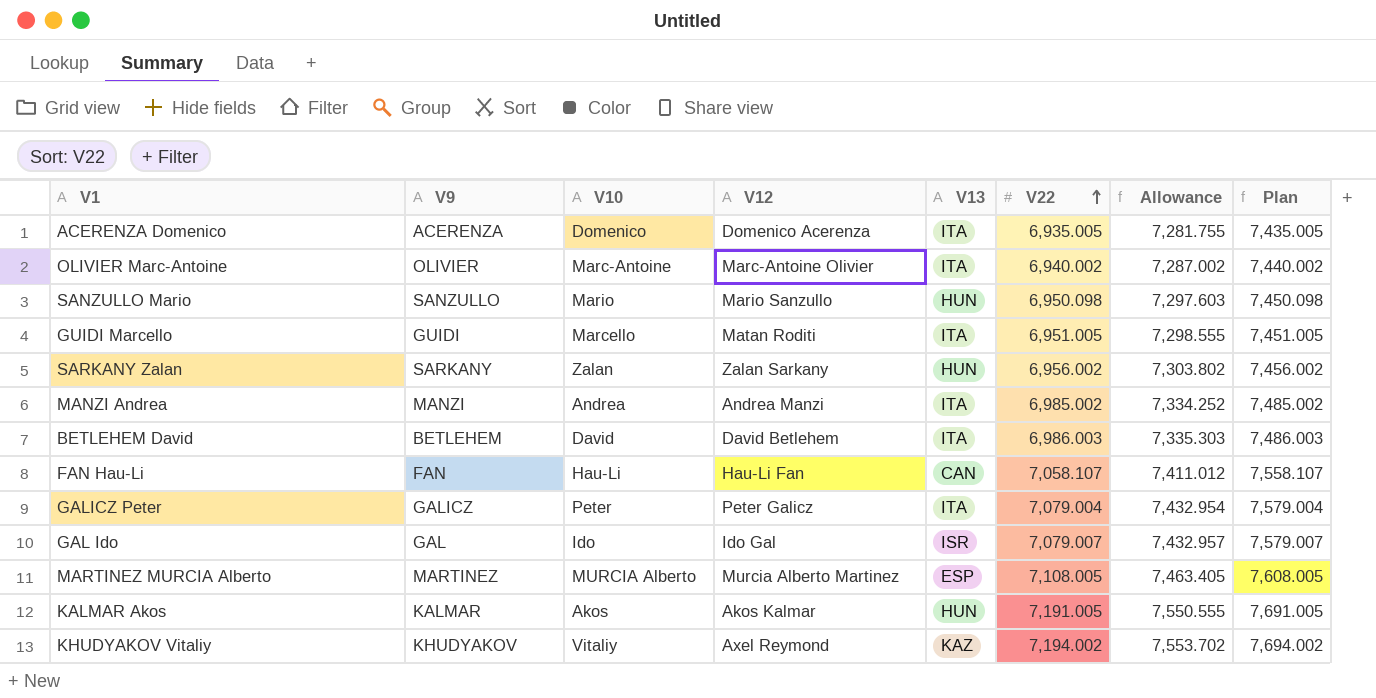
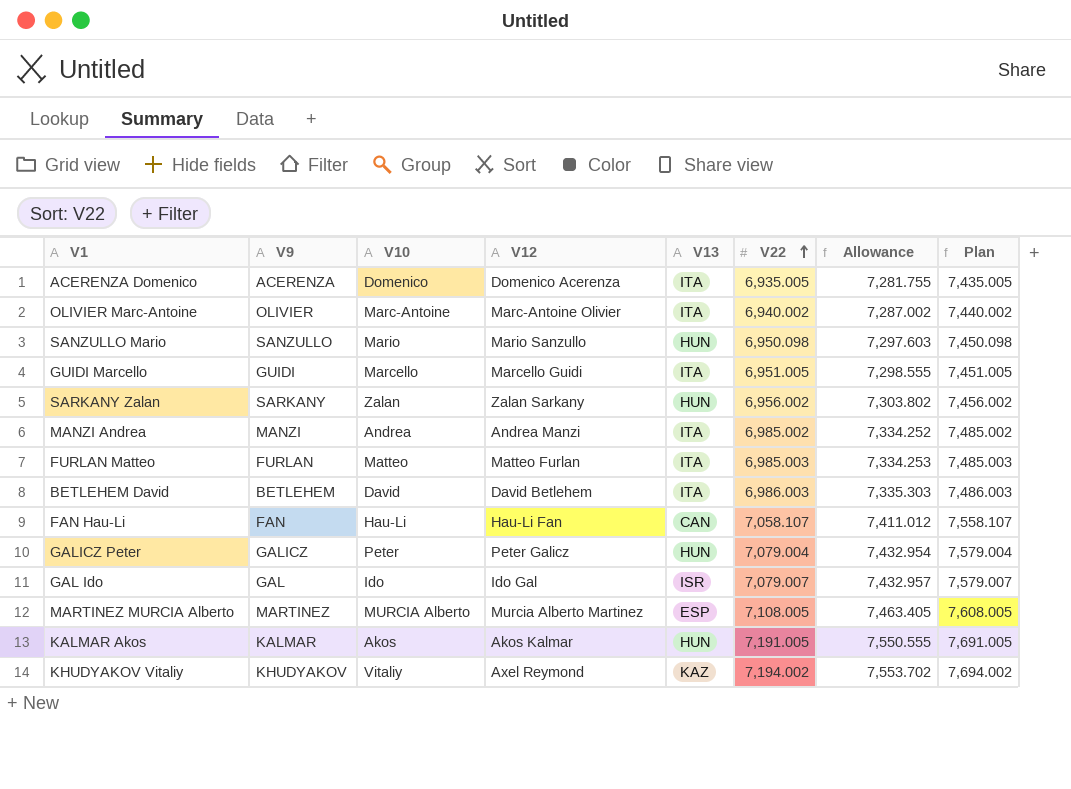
GUIDI Marcello | V12: Matan Roditi -> Marcello Guidi
row FURLAN Matteo: none -> FURLAN | Matteo | Matteo Furlan | ITA | 6,985.003 | 7,334.253 | 7,485.003
GALICZ Peter | V13: ITA -> HUN

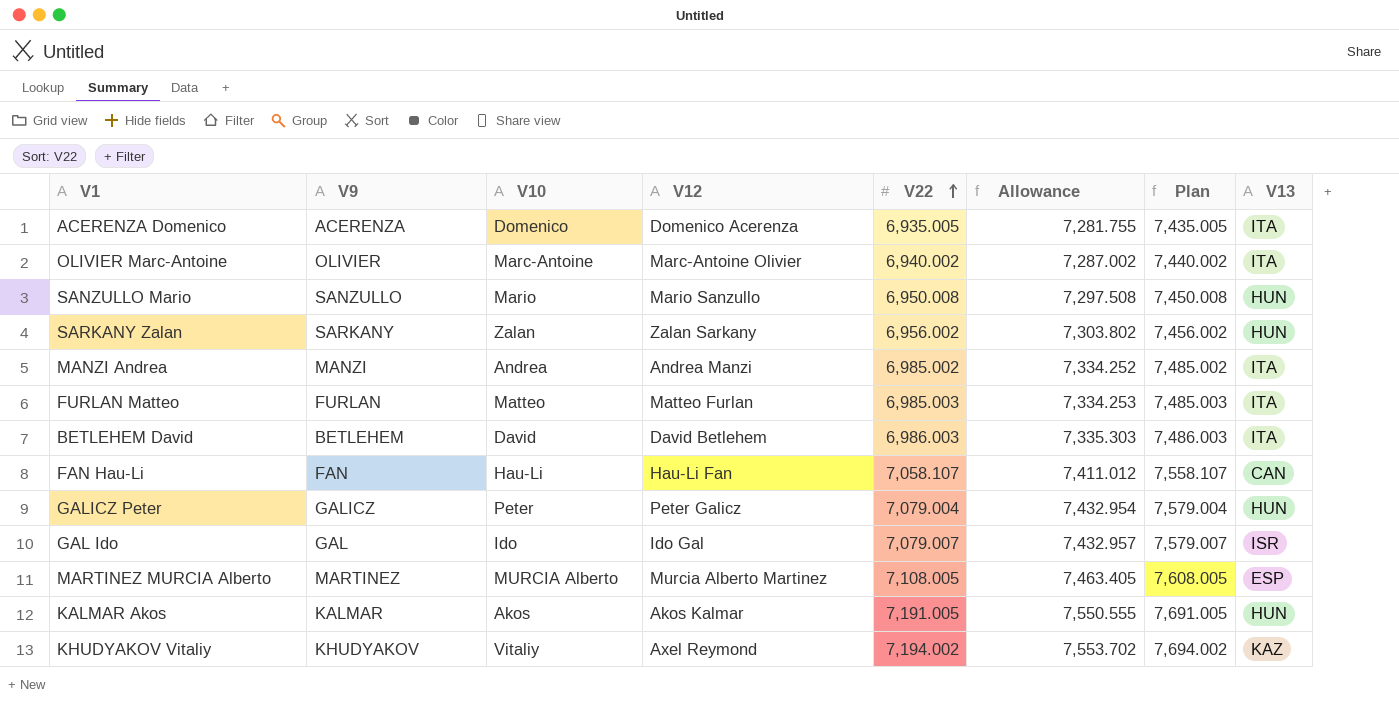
column V13 | position: 5 -> 8
row GUIDI Marcello: GUIDI | Marcello | Marcello Guidi | ITA | 6,951.005 | 7,298.555 | 7,451.005 -> none
SANZULLO Mario | V22: 6,950.098 -> 6,950.008
SANZULLO Mario | Allowance: 7,297.603 -> 7,297.508
SANZULLO Mario | Plan: 7,450.098 -> 7,450.008

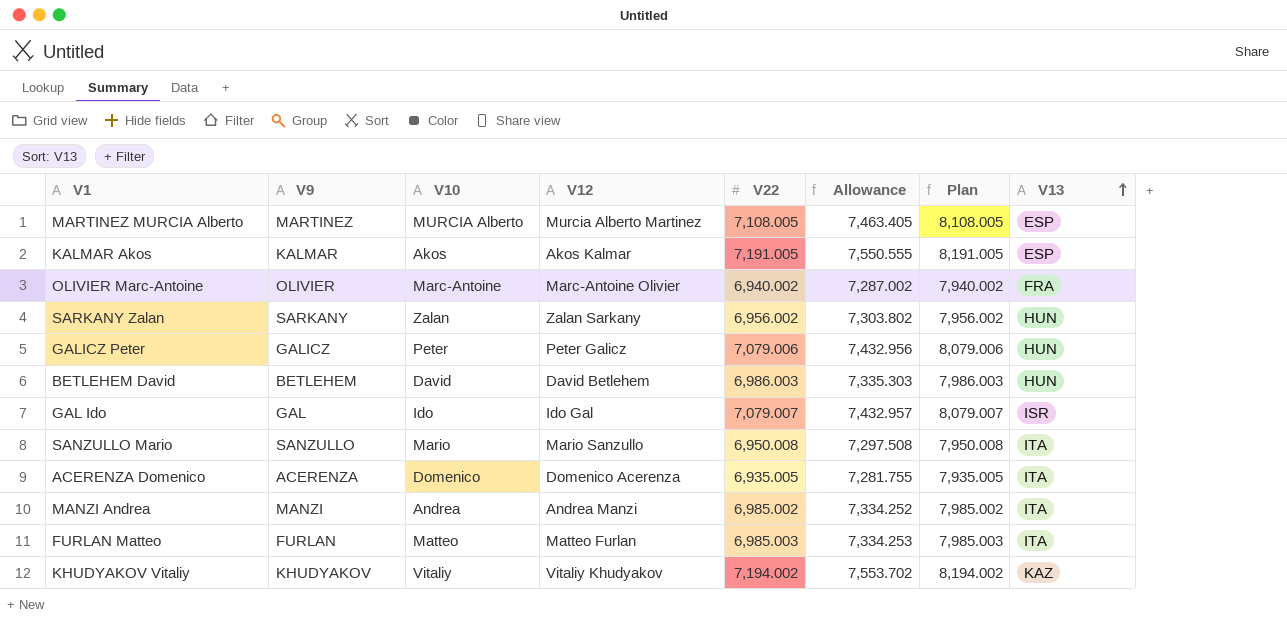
row order: V22 ascending -> V13 ascending
column Plan | formula: [V22] + 500 -> [V22] + 1000
row FAN Hau-Li: FAN | Hau-Li | Hau-Li Fan | 7,058.107 | 7,411.012 | 7,558.107 | CAN -> none
KALMAR Akos | V13: HUN -> ESP
OLIVIER Marc-Antoine | V13: ITA -> FRA
GALICZ Peter | V22: 7,079.004 -> 7,079.006
GALICZ Peter | Allowance: 7,432.954 -> 7,432.956
BETLEHEM David | V13: ITA -> HUN
SANZULLO Mario | V13: HUN -> ITA
KHUDYAKOV Vitaliy | V12: Axel Reymond -> Vitaliy Khudyakov

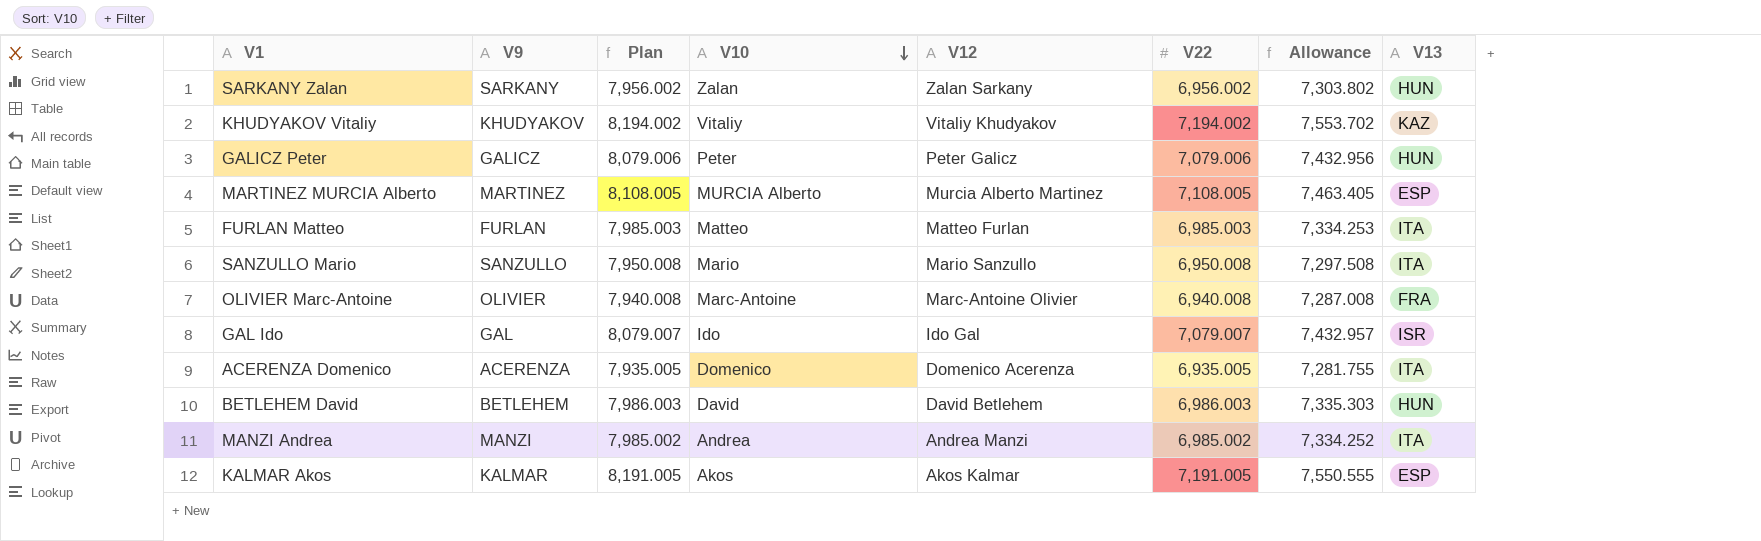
row order: V13 ascending -> V10 descending
column Plan | position: 7 -> 3
OLIVIER Marc-Antoine | Plan: 7,940.002 -> 7,940.008
OLIVIER Marc-Antoine | V22: 6,940.002 -> 6,940.008
OLIVIER Marc-Antoine | Allowance: 7,287.002 -> 7,287.008

